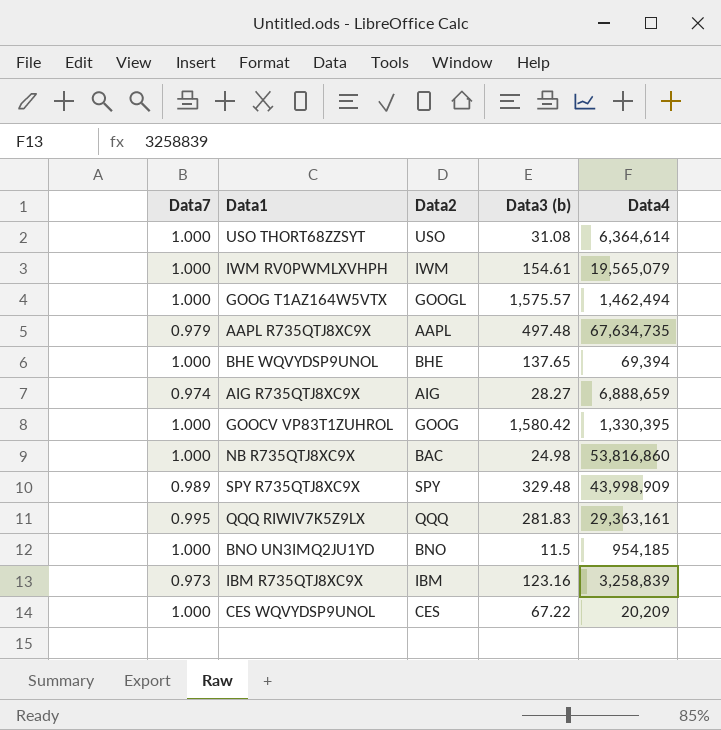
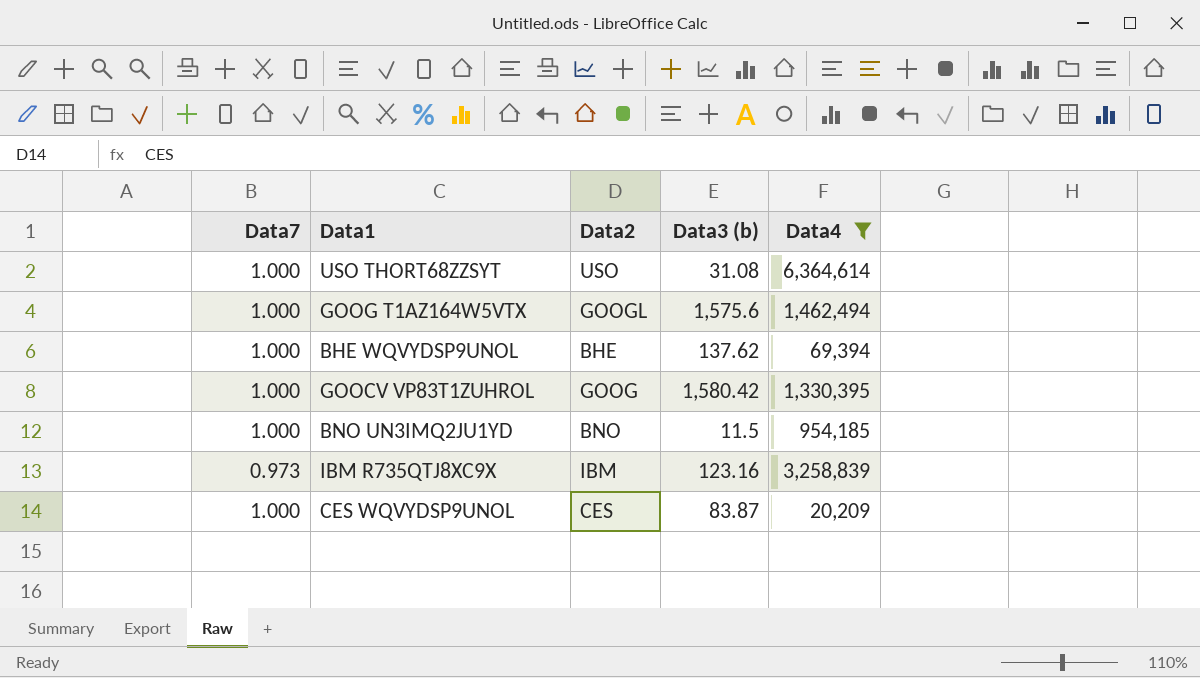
filter: none -> Data4 <= 6,364,614
GOOG T1AZ164W5VTX | Data3 (b): 1,575.57 -> 1,575.6
BHE WQVYDSP9UNOL | Data3 (b): 137.65 -> 137.62
CES WQVYDSP9UNOL | Data3 (b): 67.22 -> 83.87

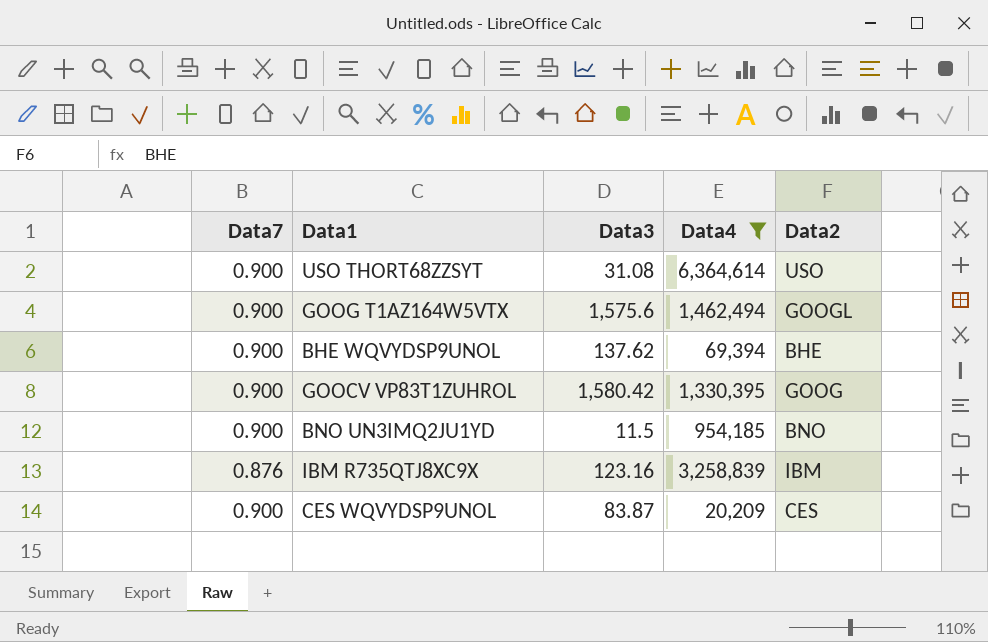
column name: Data3 (b) -> Data3
column Data2 | position: 3 -> 5
USO THORT68ZZSYT | Data7: 1.000 -> 0.900
GOOG T1AZ164W5VTX | Data7: 1.000 -> 0.900
BHE WQVYDSP9UNOL | Data7: 1.000 -> 0.900
GOOCV VP83T1ZUHROL | Data7: 1.000 -> 0.900
BNO UN3IMQ2JU1YD | Data7: 1.000 -> 0.900
IBM R735QTJ8XC9X | Data7: 0.973 -> 0.876
CES WQVYDSP9UNOL | Data7: 1.000 -> 0.900

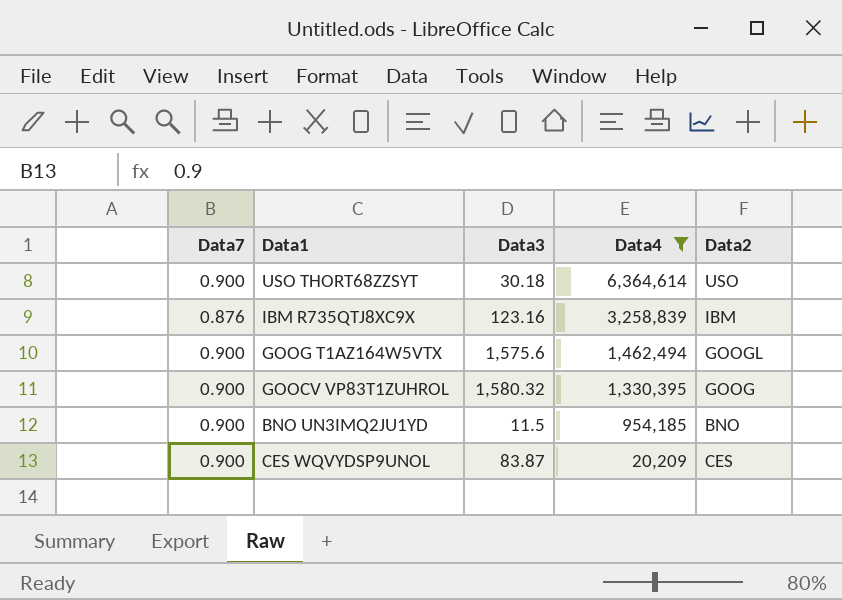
row order: none -> Data4 descending
row BHE WQVYDSP9UNOL: 0.900 | 137.62 | 69,394 | BHE -> none
USO THORT68ZZSYT | Data3: 31.08 -> 30.18
GOOCV VP83T1ZUHROL | Data3: 1,580.42 -> 1,580.32

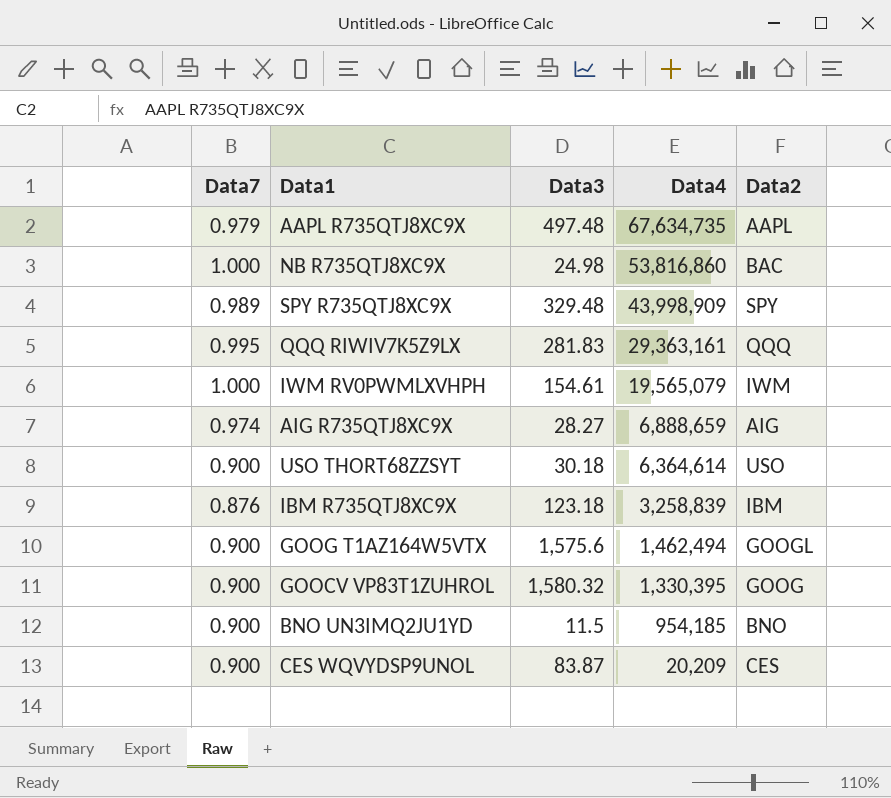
filter: Data4 <= 6,364,614 -> none
IBM R735QTJ8XC9X | Data3: 123.16 -> 123.18

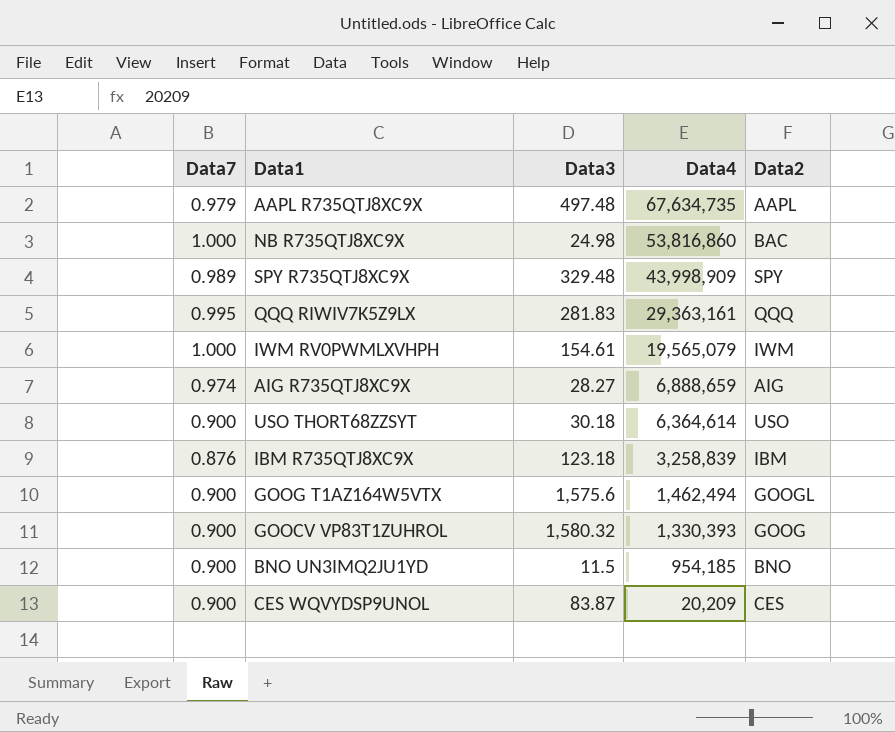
GOOCV VP83T1ZUHROL | Data4: 1,330,395 -> 1,330,393

